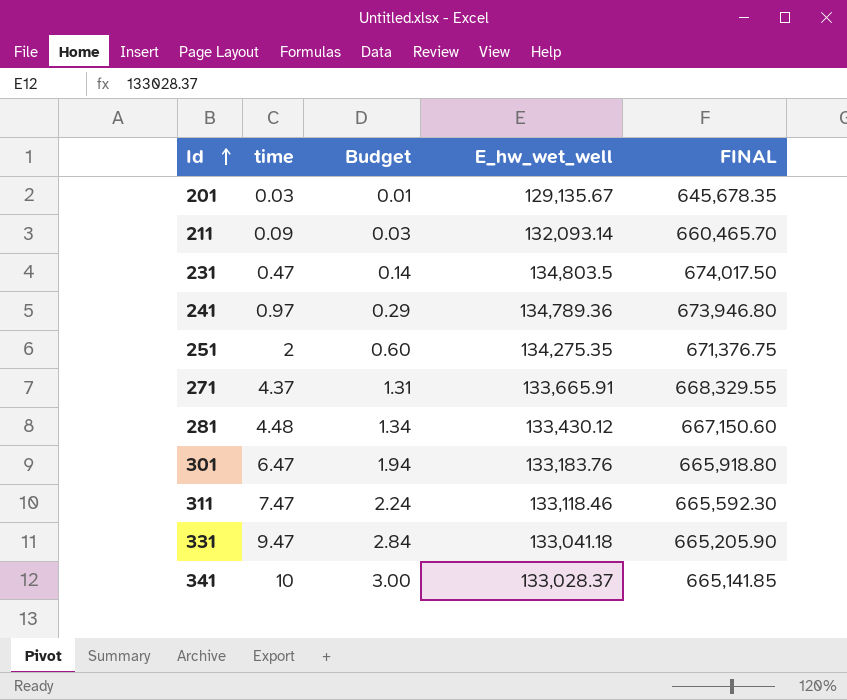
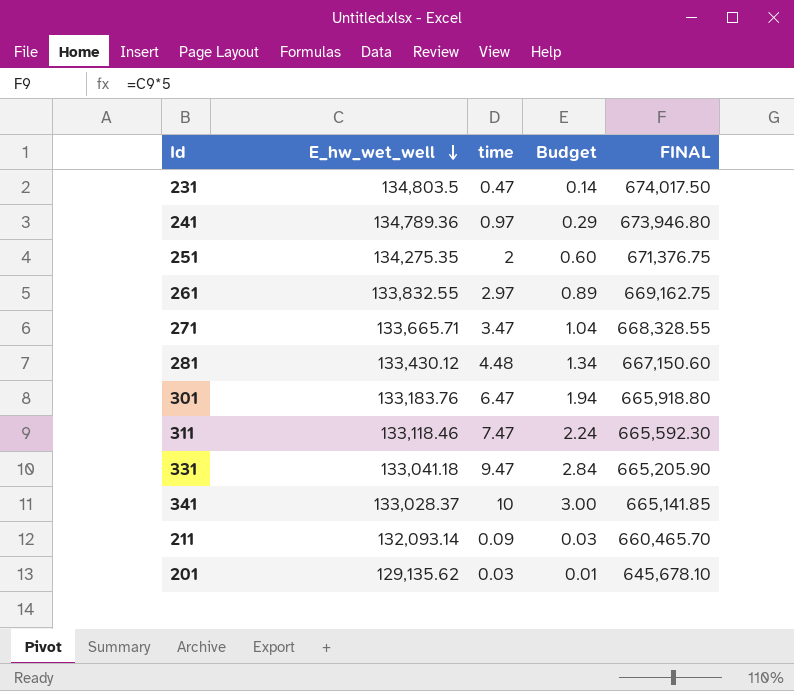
row order: Id ascending -> E_hw_wet_well descending
column E_hw_wet_well | position: 4 -> 2
row 261: none -> 133,832.55 | 2.97 | 0.89 | 669,162.75
271 | E_hw_wet_well: 133,665.91 -> 133,665.71
271 | time: 4.37 -> 3.47
271 | Budget: 1.31 -> 1.04
271 | FINAL: 668,329.55 -> 668,328.55
201 | E_hw_wet_well: 129,135.67 -> 129,135.62
201 | FINAL: 645,678.35 -> 645,678.10

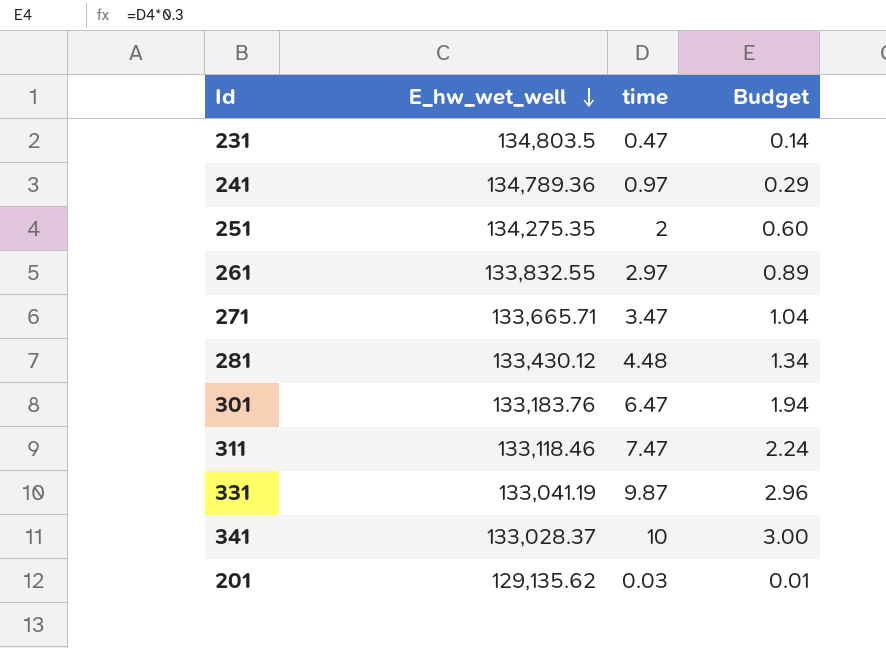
column FINAL | formula: [E_hw_wet_well] * 5 -> none
row 211: 132,093.14 | 0.09 | 0.03 | 660,465.70 -> none
331 | E_hw_wet_well: 133,041.18 -> 133,041.19
331 | time: 9.47 -> 9.87
331 | Budget: 2.84 -> 2.96

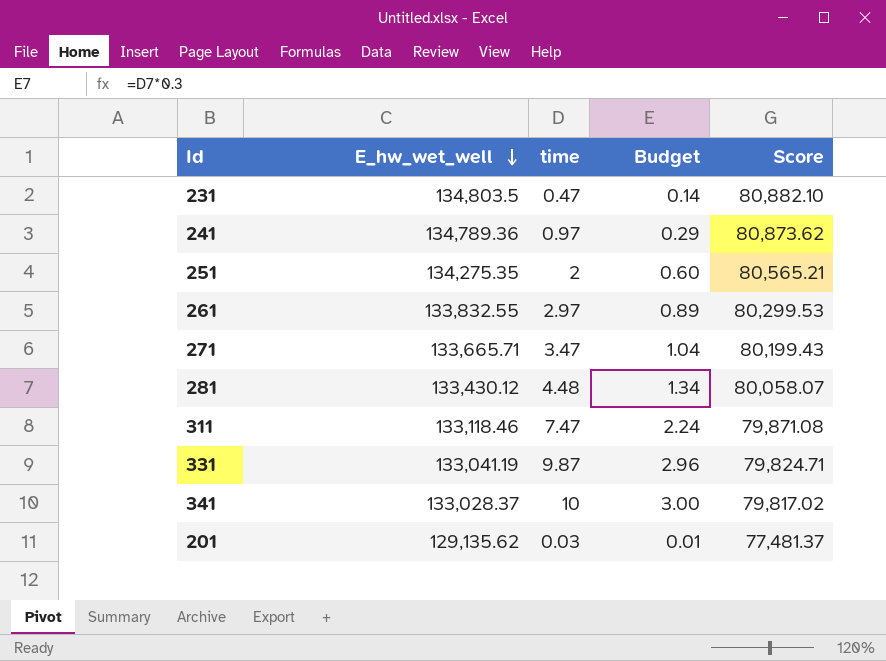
column Score | formula: none -> [E_hw_wet_well] * 0.6
row 301: 133,183.76 | 6.47 | 1.94 -> none

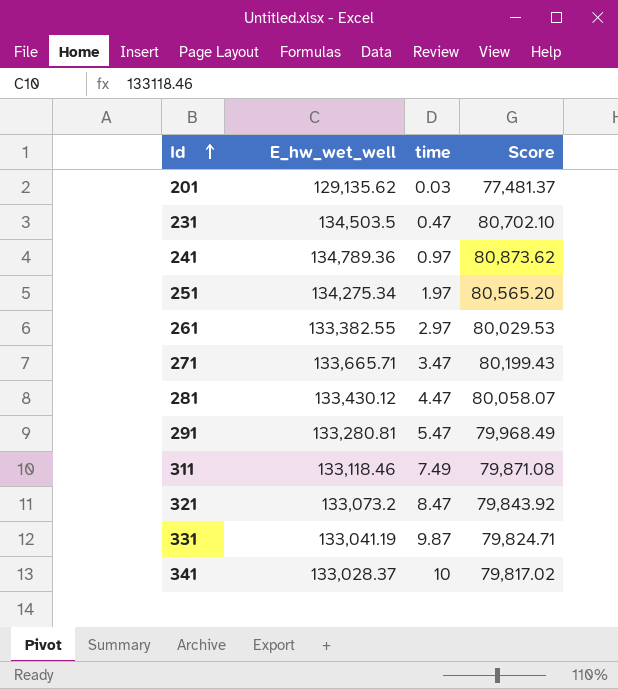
row order: E_hw_wet_well descending -> Id ascending
column Budget | formula: [time] * 0.3 -> none
231 | E_hw_wet_well: 134,803.5 -> 134,503.5
231 | Score: 80,882.10 -> 80,702.10
251 | E_hw_wet_well: 134,275.35 -> 134,275.34
251 | time: 2 -> 1.97
251 | Score: 80,565.21 -> 80,565.20
261 | E_hw_wet_well: 133,832.55 -> 133,382.55
261 | Score: 80,299.53 -> 80,029.53
281 | time: 4.48 -> 4.47
row 291: none -> 133,280.81 | 5.47 | 79,968.49
311 | time: 7.47 -> 7.49
row 321: none -> 133,073.2 | 8.47 | 79,843.92

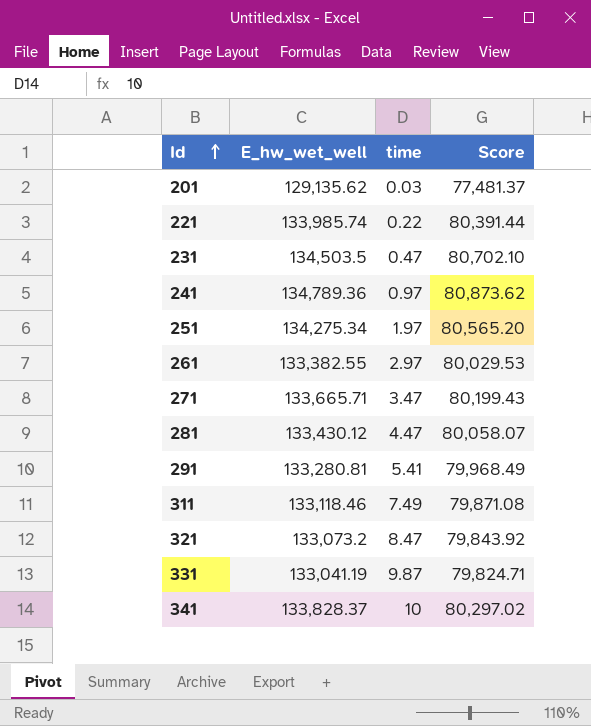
row 221: none -> 133,985.74 | 0.22 | 80,391.44
291 | time: 5.47 -> 5.41
341 | E_hw_wet_well: 133,028.37 -> 133,828.37
341 | Score: 79,817.02 -> 80,297.02

